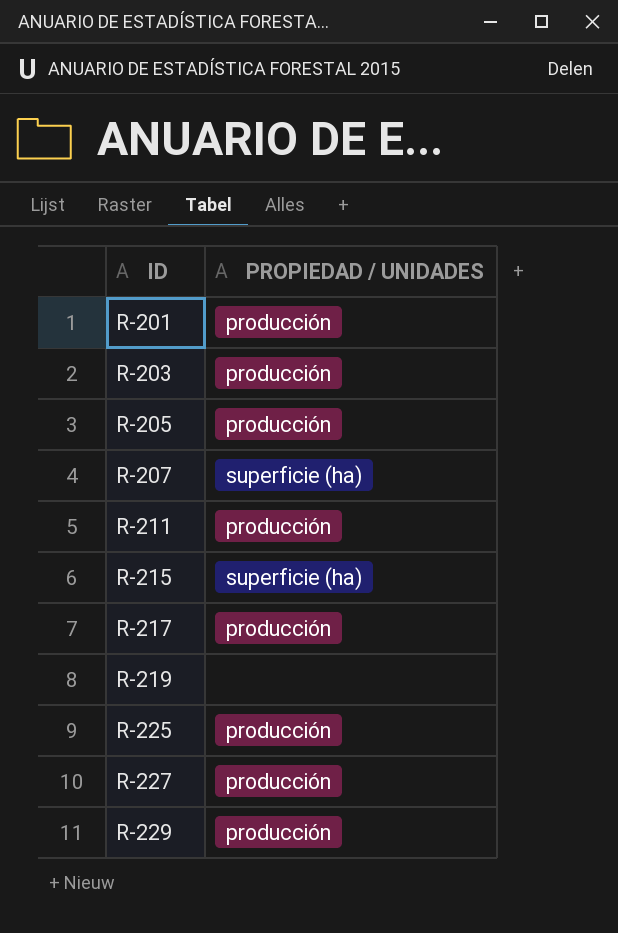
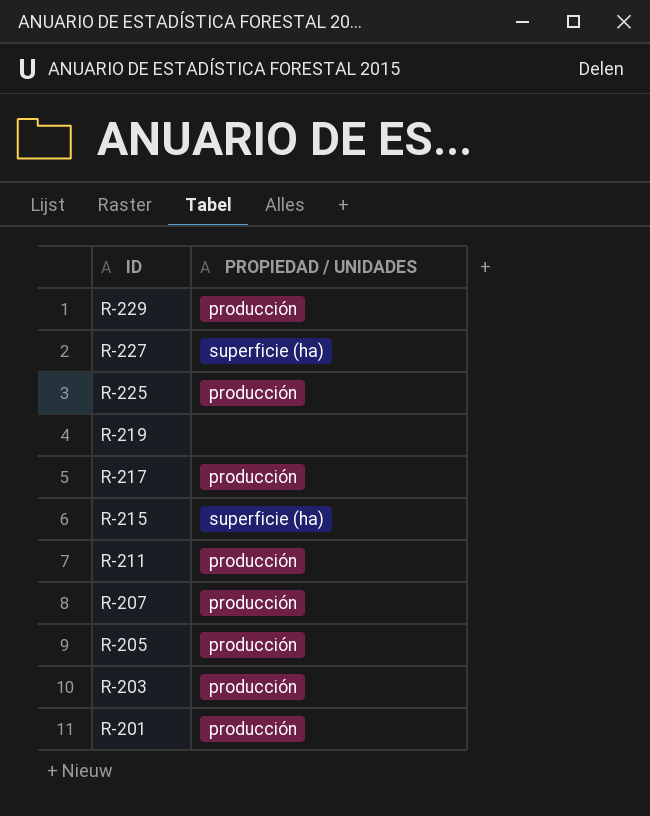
row order: ID ascending -> ID descending
R-227 | PROPIEDAD / UNIDADES: producción -> superficie (ha)
R-207 | PROPIEDAD / UNIDADES: superficie (ha) -> producción

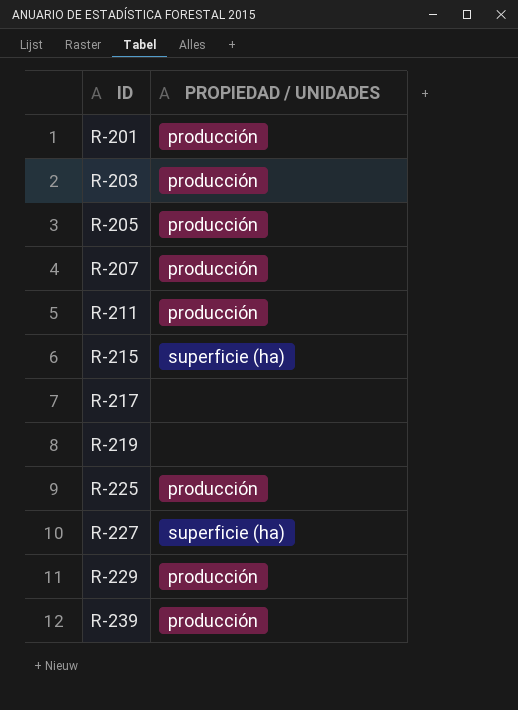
row order: ID descending -> ID ascending
R-217 | PROPIEDAD / UNIDADES: producción -> none
row R-239: none -> producción

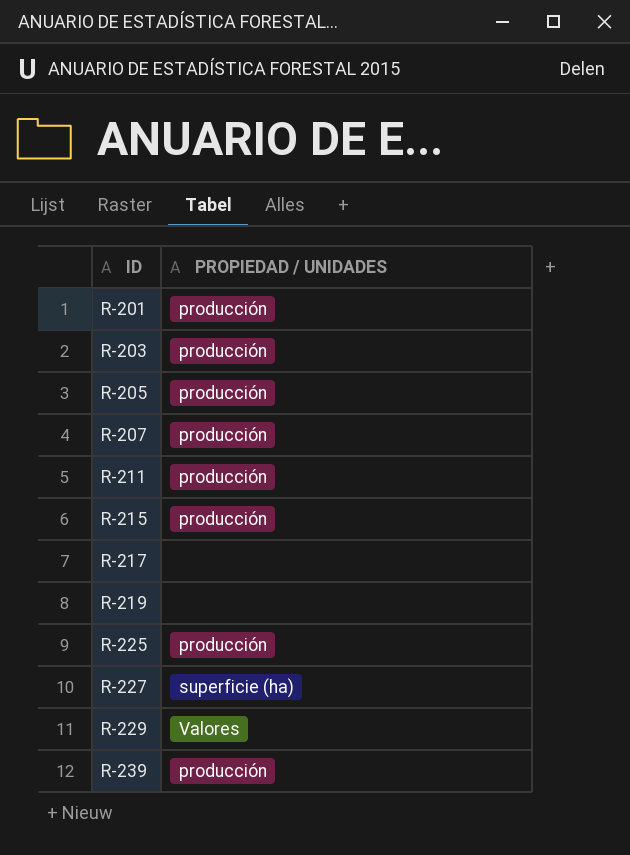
R-215 | PROPIEDAD / UNIDADES: superficie (ha) -> producción
R-229 | PROPIEDAD / UNIDADES: producción -> Valores

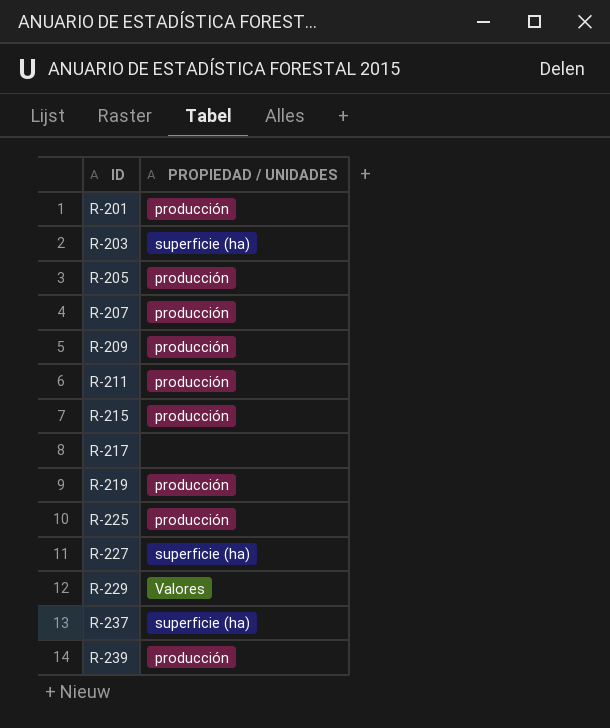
R-203 | PROPIEDAD / UNIDADES: producción -> superficie (ha)
row R-209: none -> producción
R-219 | PROPIEDAD / UNIDADES: none -> producción
row R-237: none -> superficie (ha)

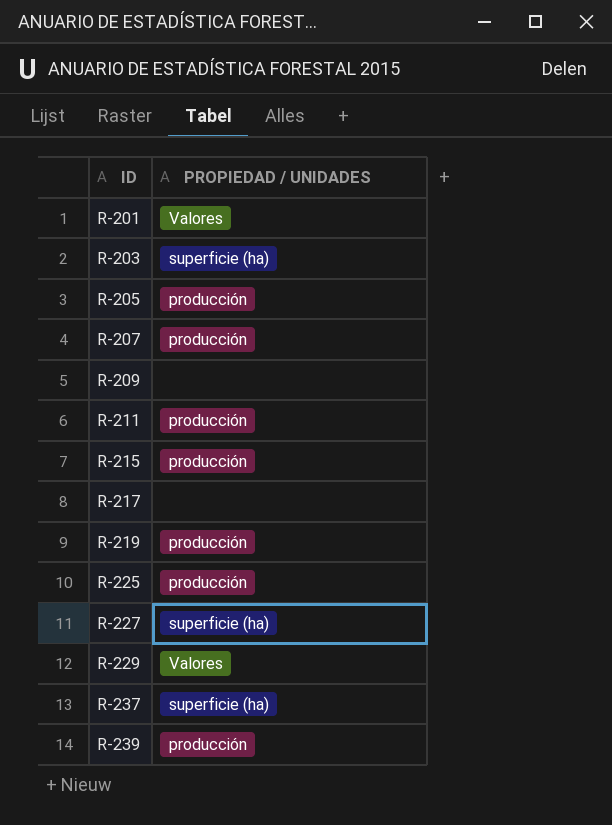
R-201 | PROPIEDAD / UNIDADES: producción -> Valores
R-209 | PROPIEDAD / UNIDADES: producción -> none

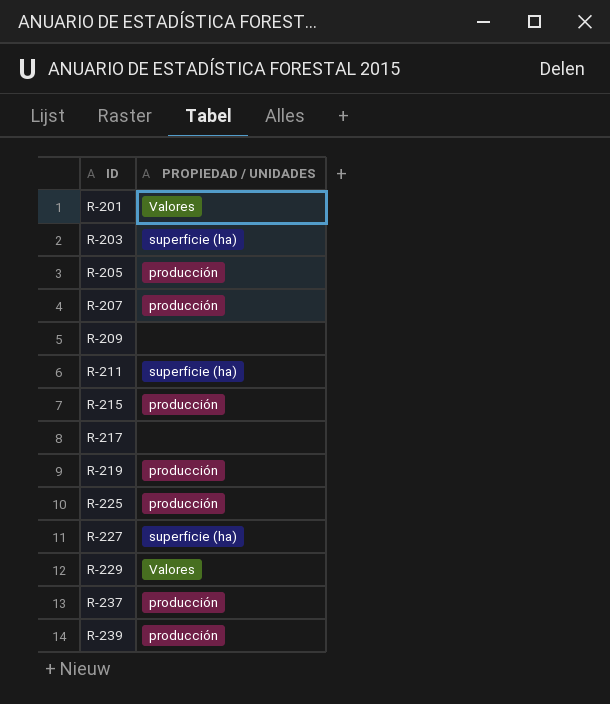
R-211 | PROPIEDAD / UNIDADES: producción -> superficie (ha)
R-237 | PROPIEDAD / UNIDADES: superficie (ha) -> producción

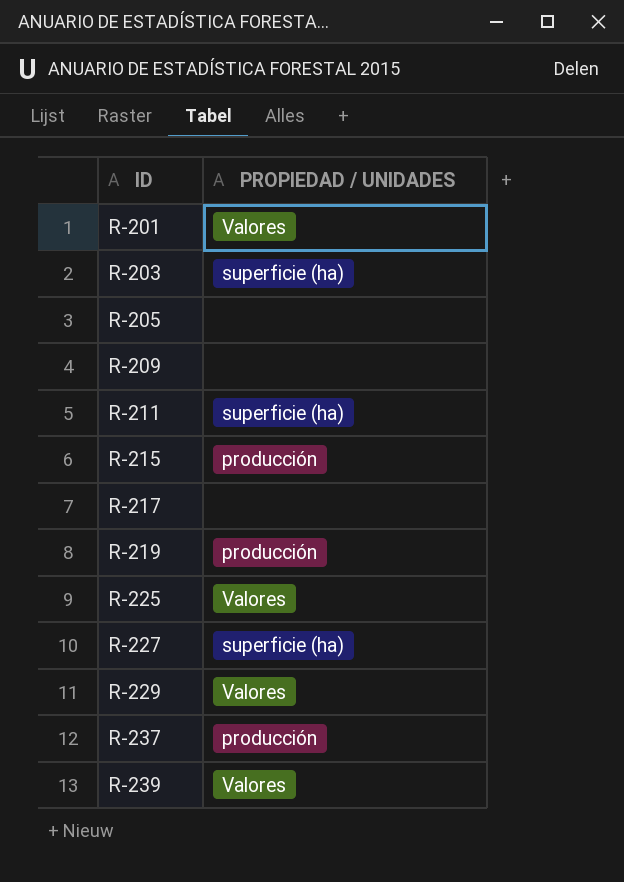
row R-207: producción -> none
R-205 | PROPIEDAD / UNIDADES: producción -> none
R-225 | PROPIEDAD / UNIDADES: producción -> Valores
R-239 | PROPIEDAD / UNIDADES: producción -> Valores

